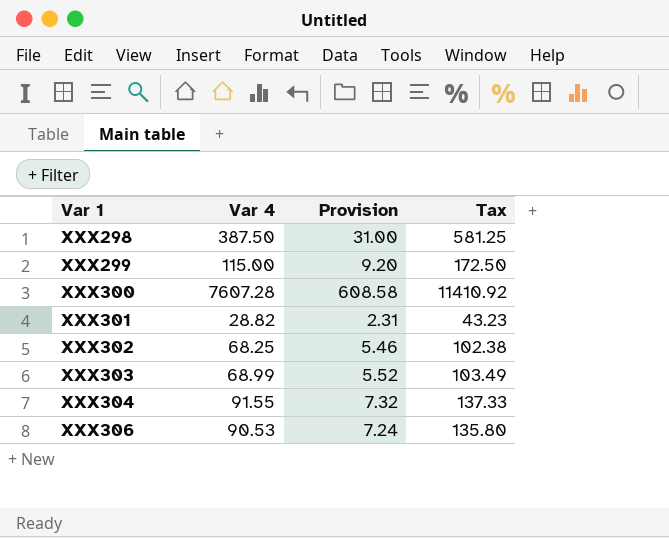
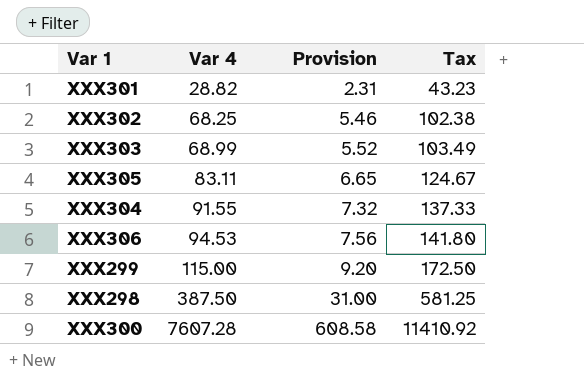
row order: Var 1 ascending -> Var 4 ascending
row XXX305: none -> 83.11 | 6.65 | 124.67
XXX306 | Var 4: 90.53 -> 94.53
XXX306 | Provision: 7.24 -> 7.56
XXX306 | Tax: 135.80 -> 141.80

